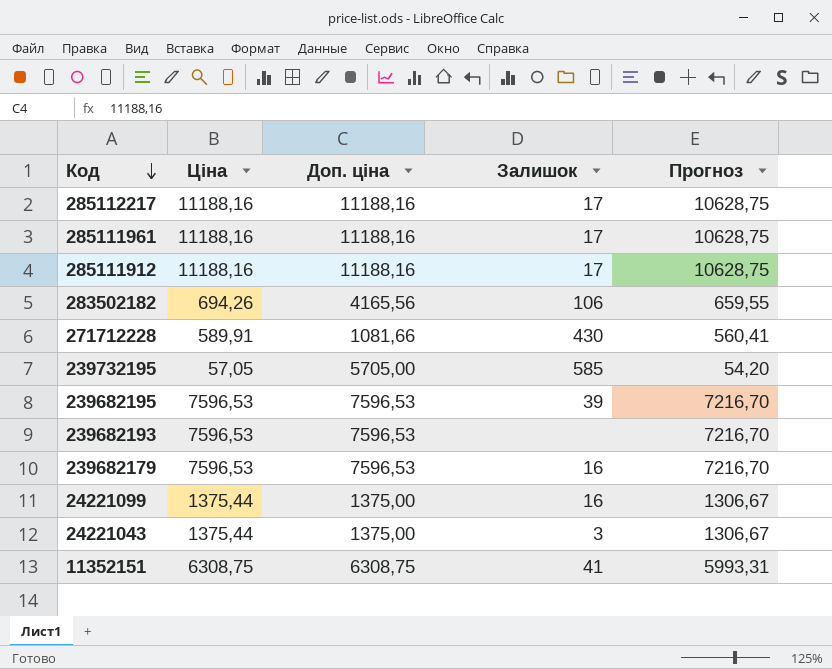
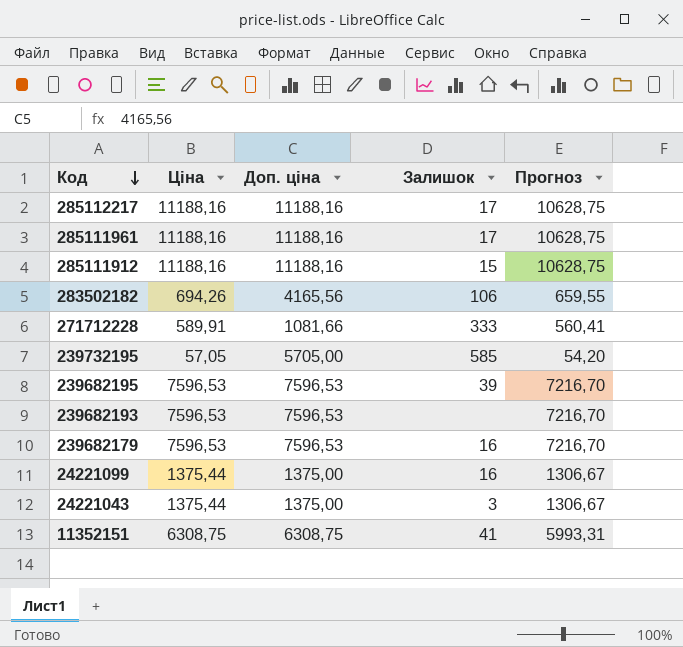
285111912 | Залишок: 17 -> 15
271712228 | Залишок: 430 -> 333

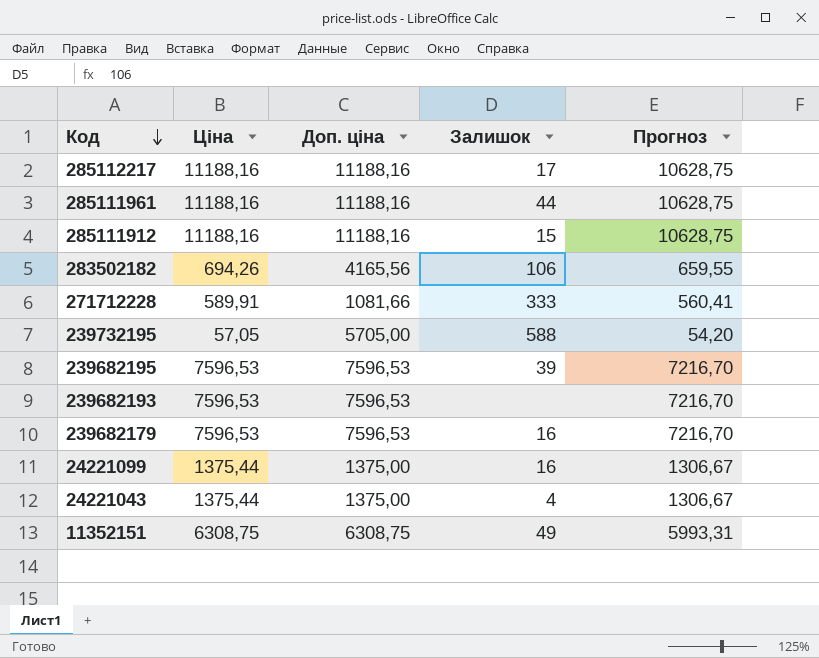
285111961 | Залишок: 17 -> 44
239732195 | Залишок: 585 -> 588
24221043 | Залишок: 3 -> 4
11352151 | Залишок: 41 -> 49

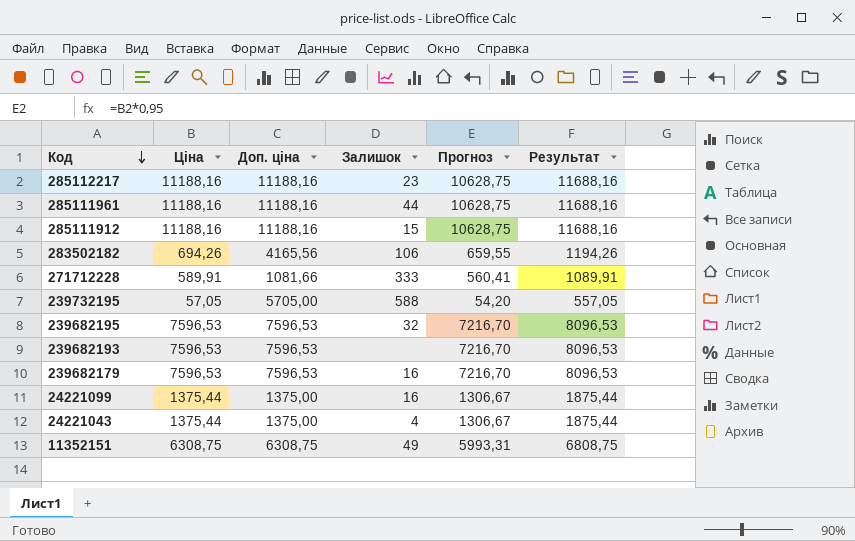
column Результат | formula: none -> [Ціна] + 500
285112217 | Залишок: 17 -> 23
239682195 | Залишок: 39 -> 32

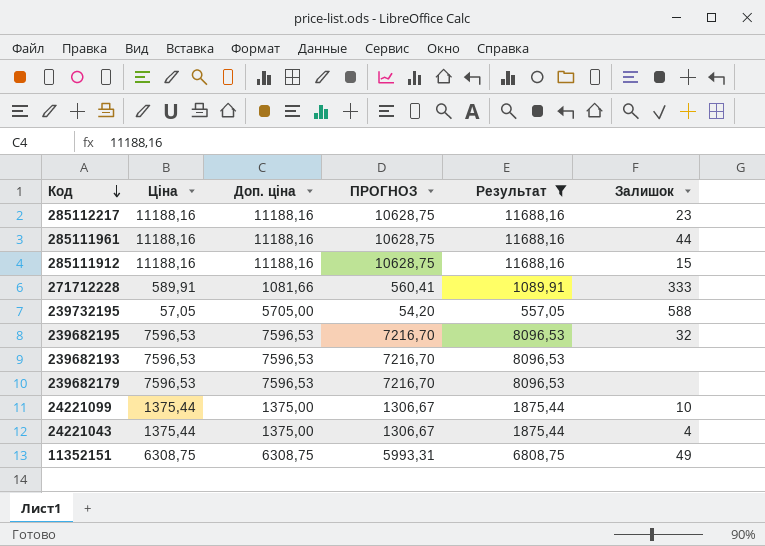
filter: none -> Результат != 1194,26
column name: Прогноз -> ПРОГНОЗ
column Залишок | position: 4 -> 6
239682179 | Залишок: 16 -> none
24221099 | Залишок: 16 -> 10

